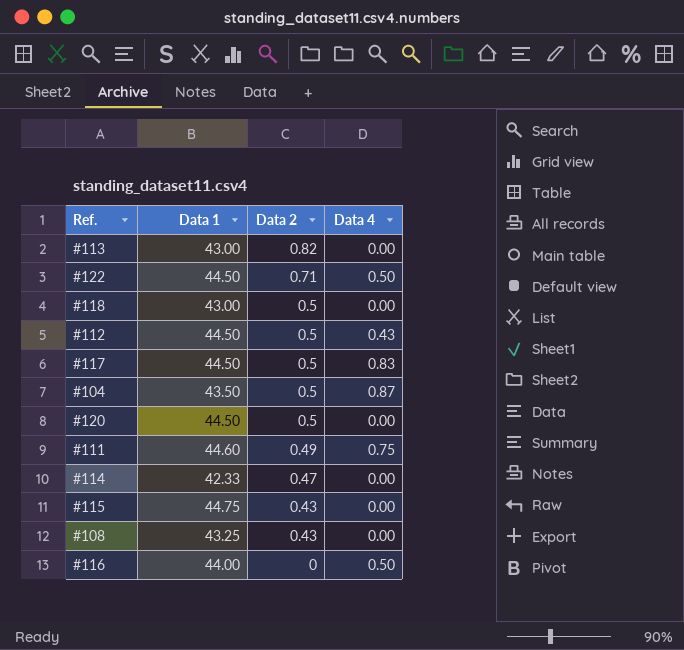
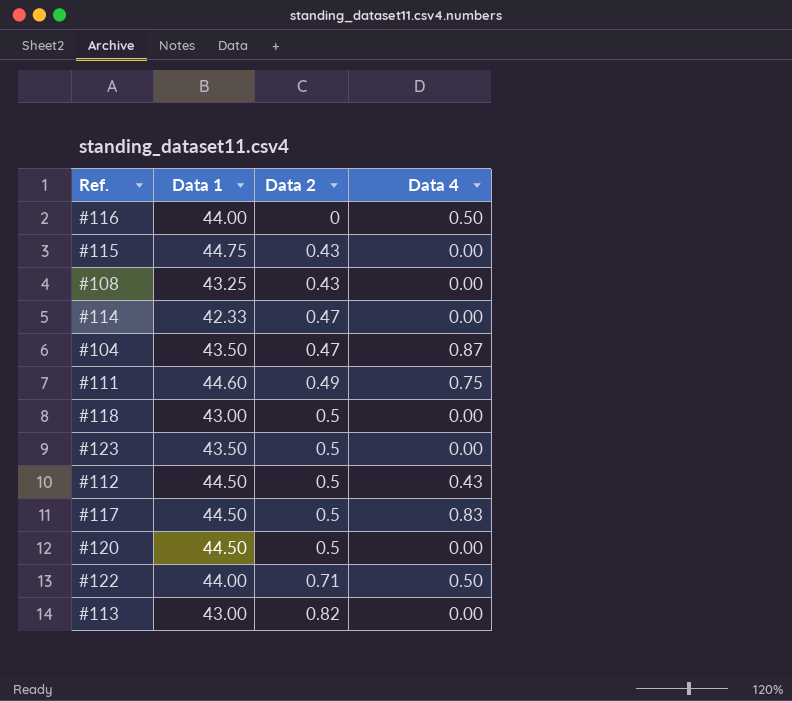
row order: Data 2 descending -> Data 2 ascending
#104 | Data 2: 0.5 -> 0.47
row #123: none -> 43.50 | 0.5 | 0.00
#122 | Data 1: 44.50 -> 44.00

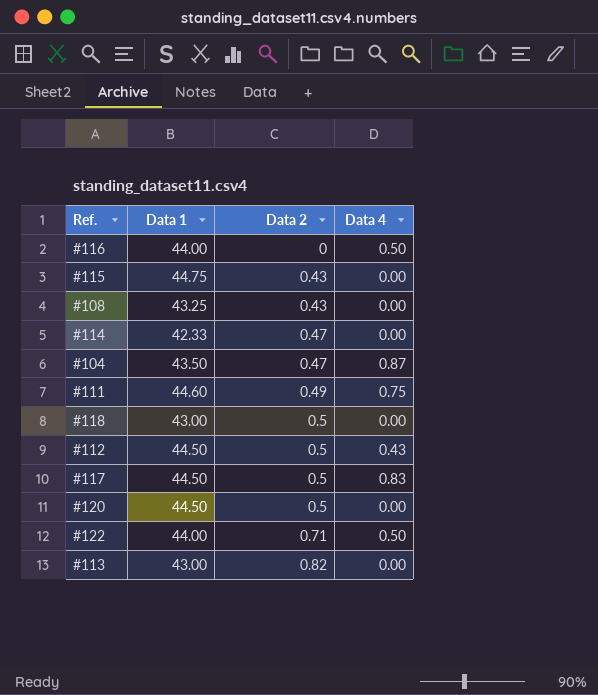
row #123: 43.50 | 0.5 | 0.00 -> none

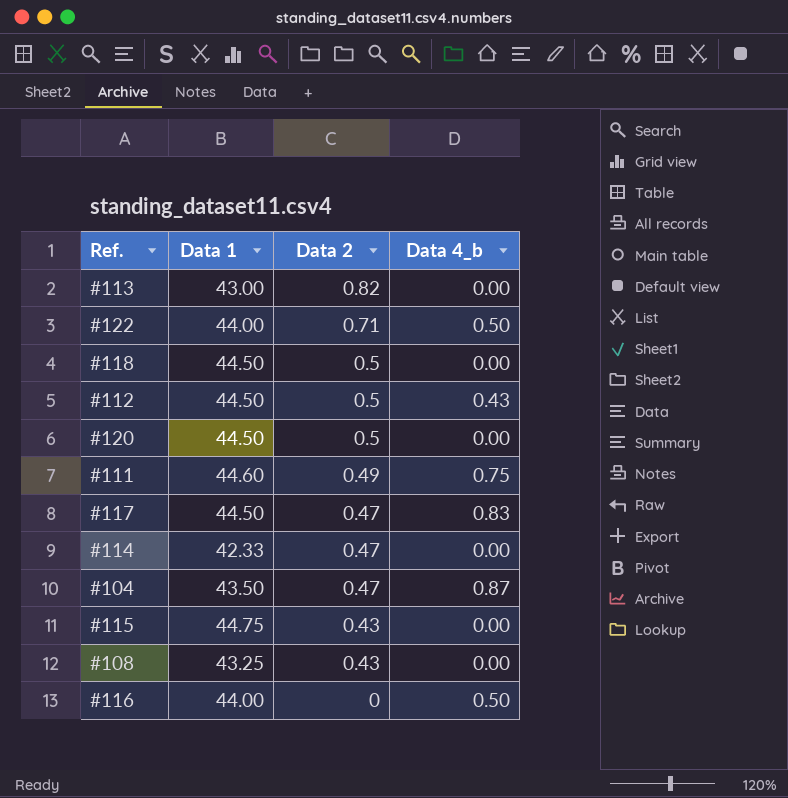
row order: Data 2 ascending -> Data 2 descending
column name: Data 4 -> Data 4_b
#118 | Data 1: 43.00 -> 44.50
#117 | Data 2: 0.5 -> 0.47

